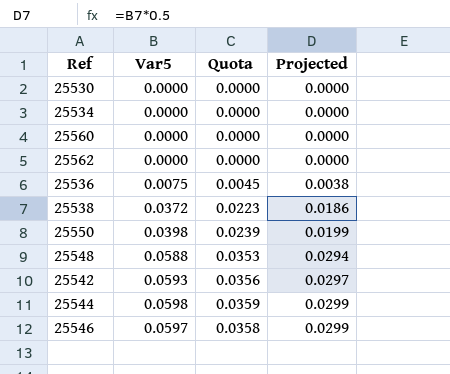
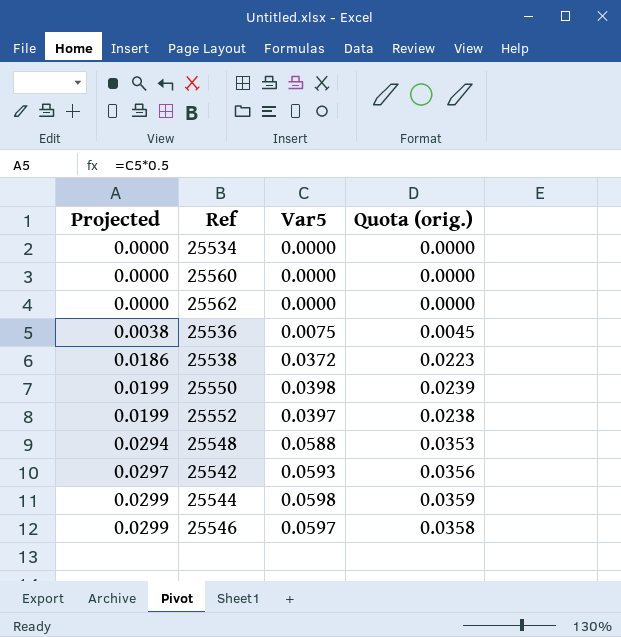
column Projected | position: 4 -> 1
column name: Quota -> Quota (orig.)
row 25530: 0.0000 | 0.0000 | 0.0000 -> none
row 25552: none -> 0.0199 | 0.0397 | 0.0238

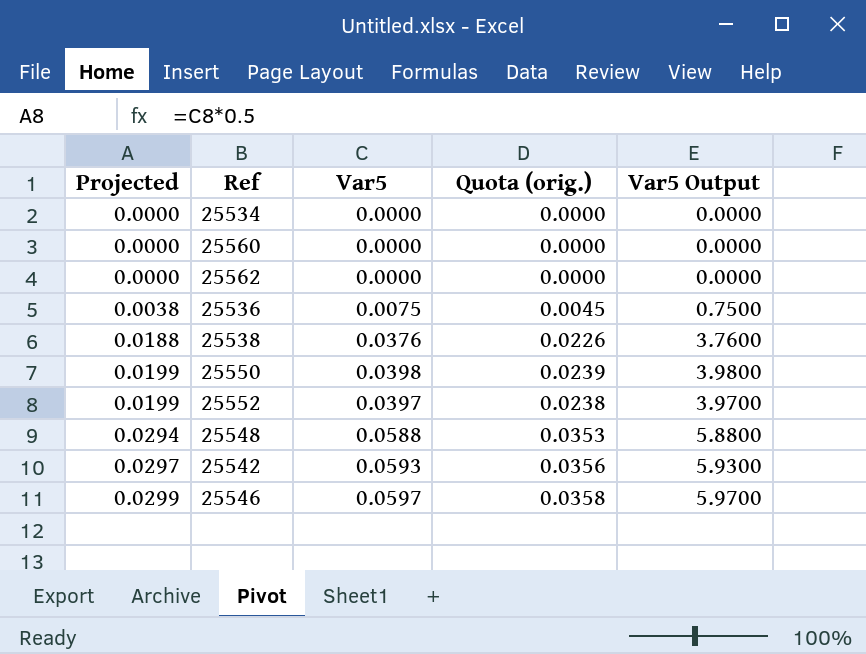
column Var5 Output | formula: none -> [Var5] * 100
row 25544: 0.0299 | 0.0598 | 0.0359 -> none
25538 | Projected: 0.0186 -> 0.0188
25538 | Var5: 0.0372 -> 0.0376
25538 | Quota (orig.): 0.0223 -> 0.0226

